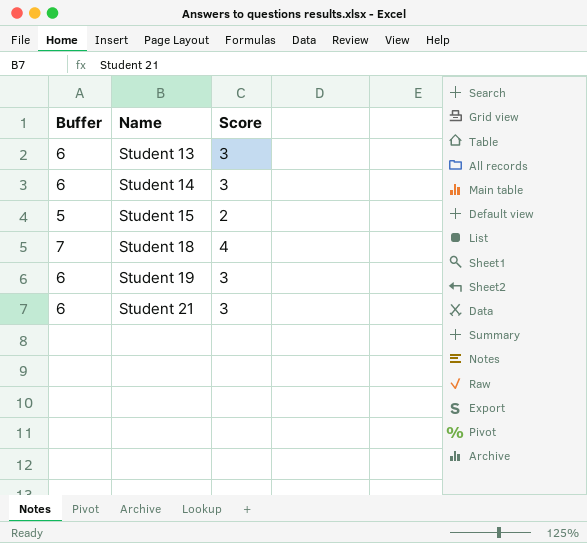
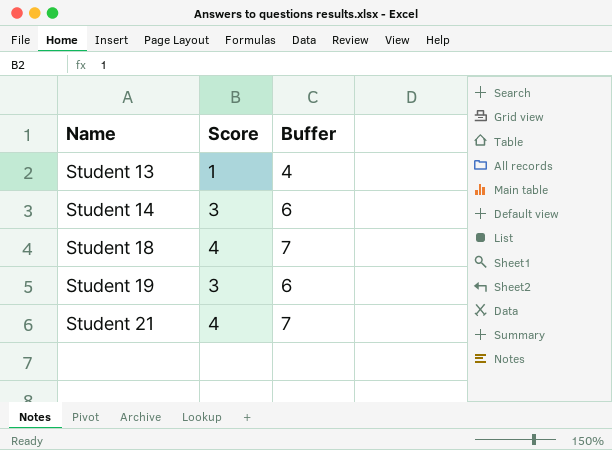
column Buffer | position: 1 -> 3
row Student 15: 5 | 2 -> none
Student 13 | Score: 3 -> 1
Student 13 | Buffer: 6 -> 4
Student 21 | Score: 3 -> 4
Student 21 | Buffer: 6 -> 7

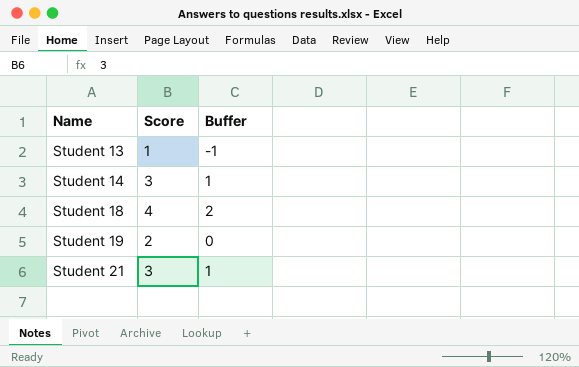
column Buffer | formula: [Score] + 3 -> [Score] - 2
Student 19 | Score: 3 -> 2
Student 21 | Score: 4 -> 3

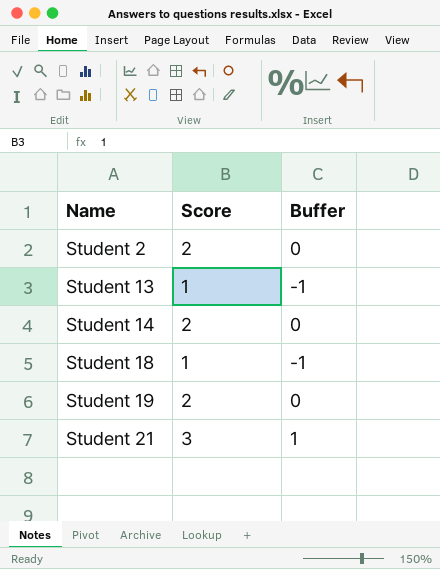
row Student 2: none -> 2 | 0
Student 14 | Score: 3 -> 2
Student 14 | Buffer: 1 -> 0
Student 18 | Score: 4 -> 1
Student 18 | Buffer: 2 -> -1

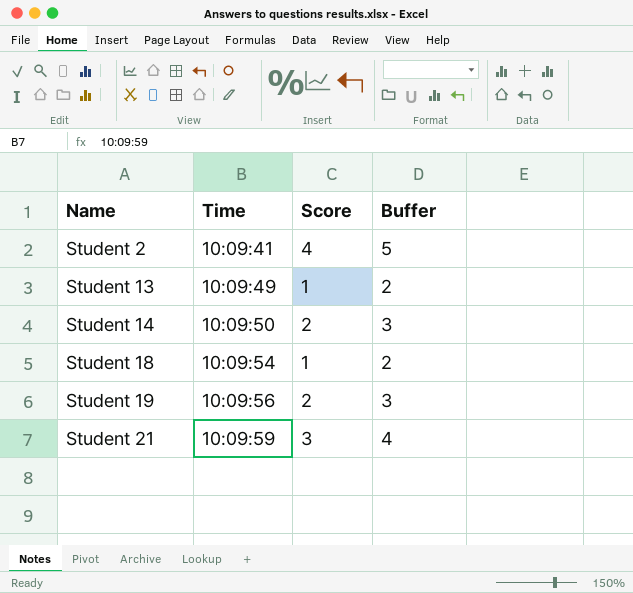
column Time | position: none -> 2
column Buffer | formula: [Score] - 2 -> [Score] + 1
Student 2 | Score: 2 -> 4

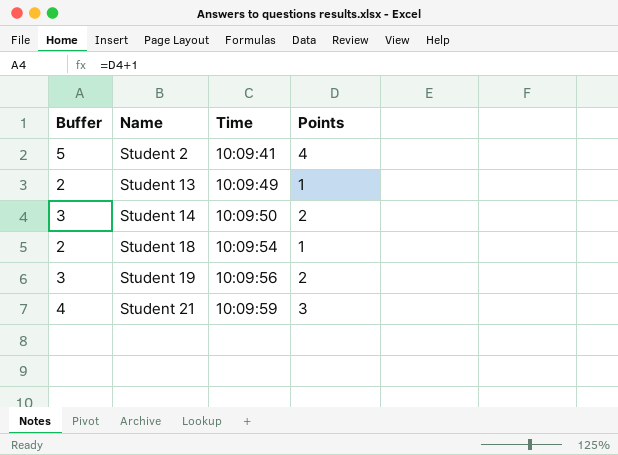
column Buffer | position: 4 -> 1
column name: Score -> Points

